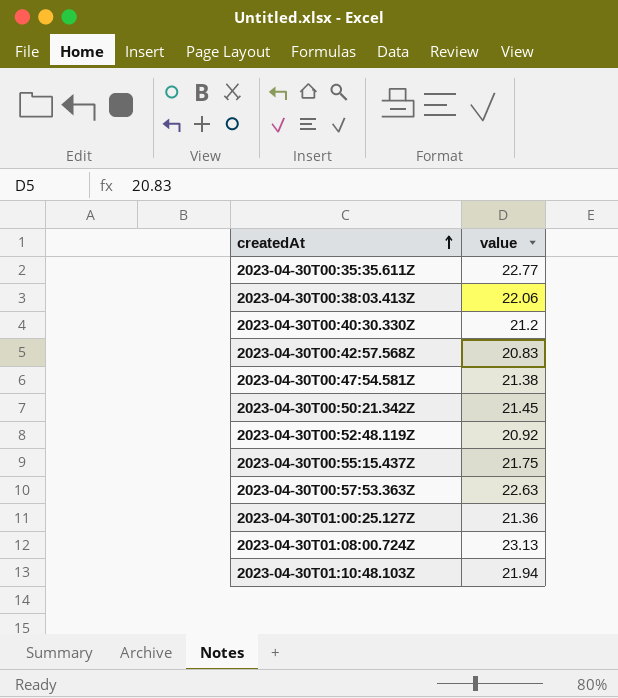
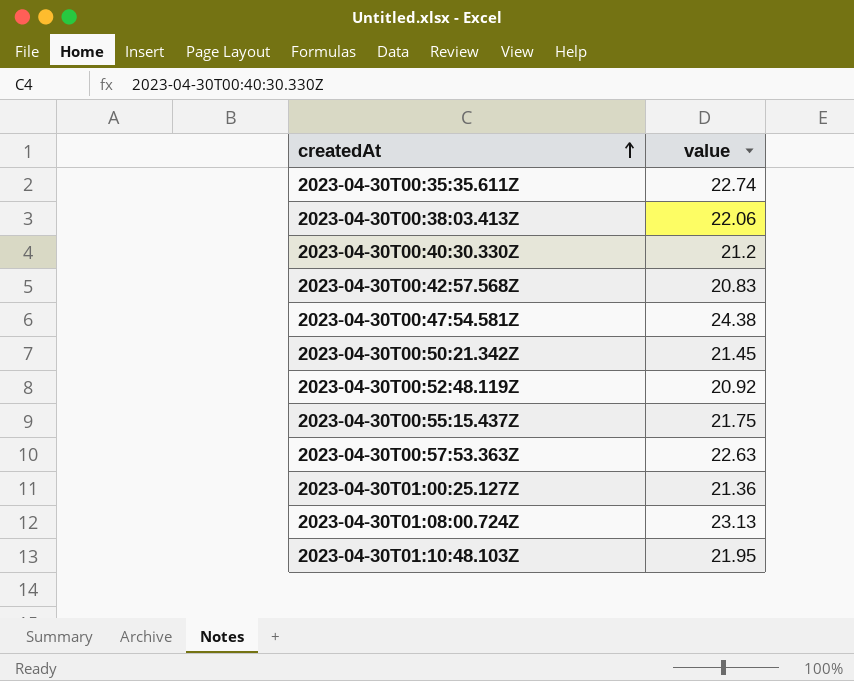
2023-04-30T00:35:35.611Z | value: 22.77 -> 22.74
2023-04-30T00:47:54.581Z | value: 21.38 -> 24.38
2023-04-30T01:10:48.103Z | value: 21.94 -> 21.95

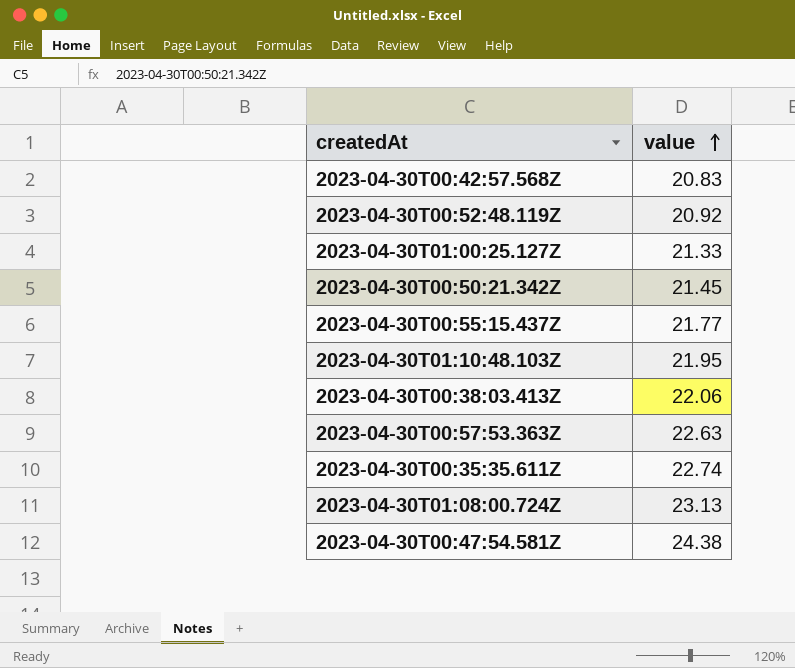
row order: createdAt ascending -> value ascending
row 2023-04-30T00:40:30.330Z: 21.2 -> none
2023-04-30T01:00:25.127Z | value: 21.36 -> 21.33
2023-04-30T00:55:15.437Z | value: 21.75 -> 21.77

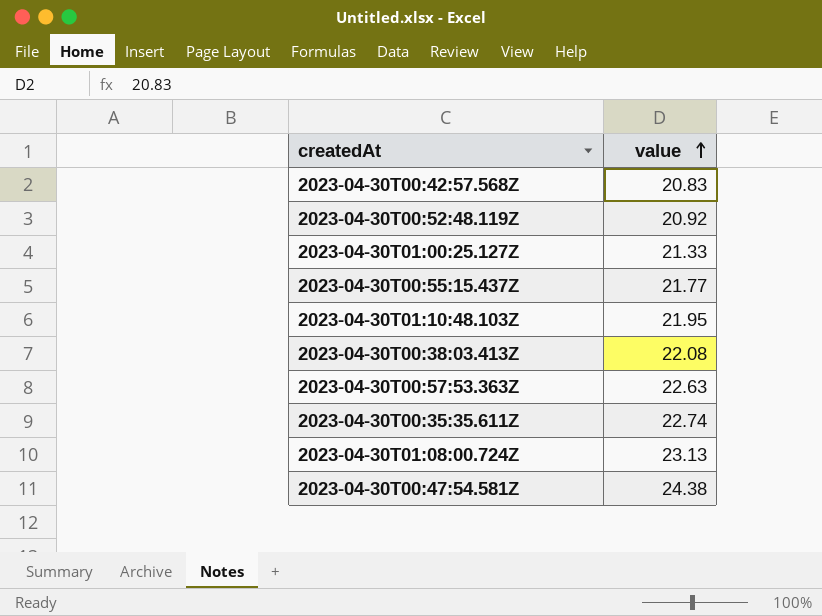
row 2023-04-30T00:50:21.342Z: 21.45 -> none
2023-04-30T00:38:03.413Z | value: 22.06 -> 22.08

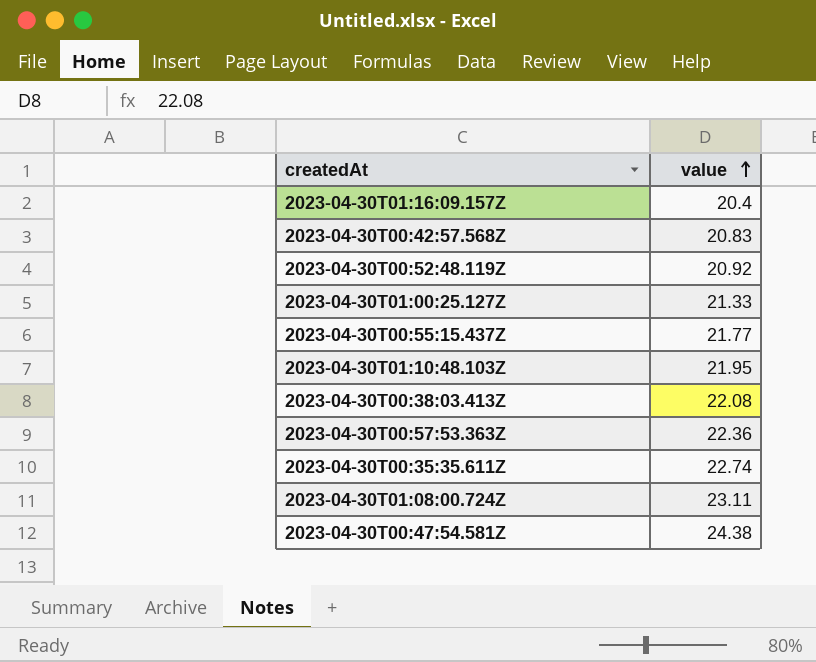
row 2023-04-30T01:16:09.157Z: none -> 20.4
2023-04-30T00:57:53.363Z | value: 22.63 -> 22.36
2023-04-30T01:08:00.724Z | value: 23.13 -> 23.11

